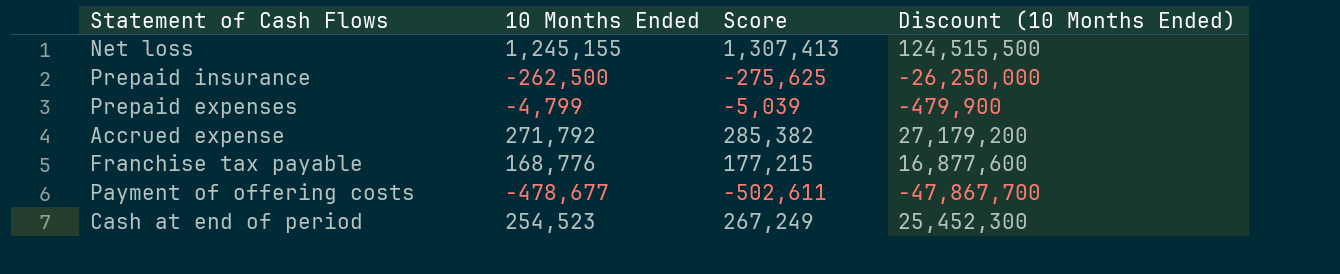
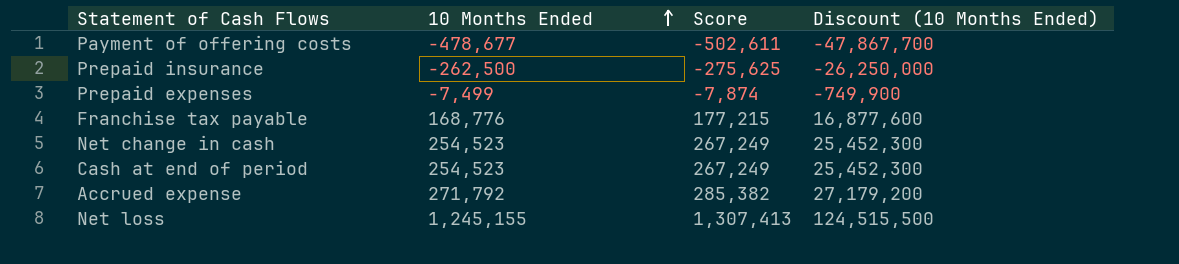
row order: none -> 10 Months Ended ascending
Prepaid expenses | 10 Months Ended: -4,799 -> -7,499
Prepaid expenses | Score: -5,039 -> -7,874
Prepaid expenses | Discount (10 Months Ended): -479,900 -> -749,900
row Net change in cash: none -> 254,523 | 267,249 | 25,452,300

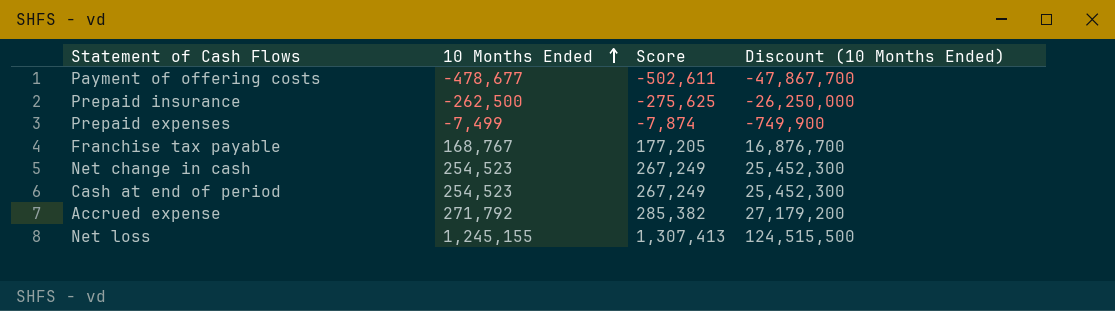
Franchise tax payable | 10 Months Ended: 168,776 -> 168,767
Franchise tax payable | Score: 177,215 -> 177,205
Franchise tax payable | Discount (10 Months Ended): 16,877,600 -> 16,876,700

